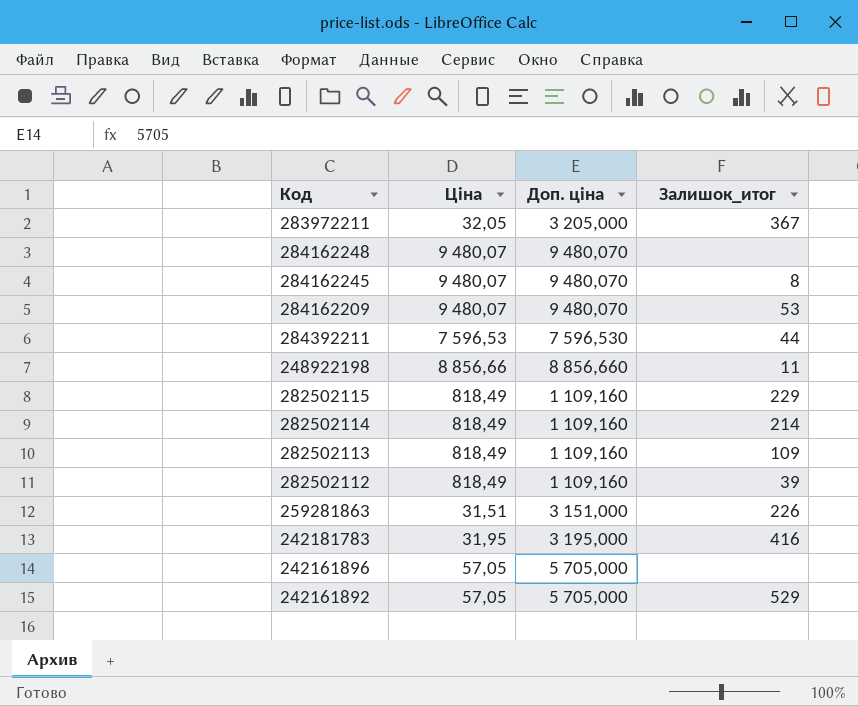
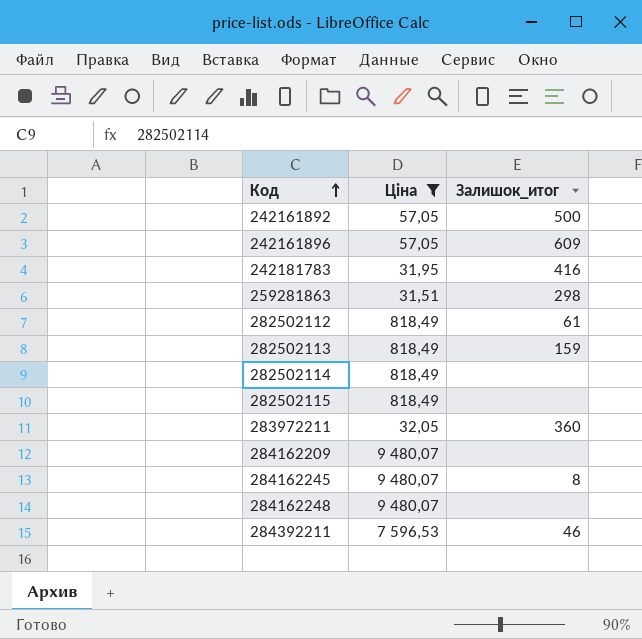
filter: none -> Ціна != 8 856,66
row order: none -> Код ascending
column Доп. ціна | position: 3 -> none
242161892 | Залишок_итог: 529 -> 500
242161896 | Залишок_итог: none -> 609
259281863 | Залишок_итог: 226 -> 298
282502112 | Залишок_итог: 39 -> 61
282502113 | Залишок_итог: 109 -> 159
282502114 | Залишок_итог: 214 -> none
282502115 | Залишок_итог: 229 -> none
283972211 | Залишок_итог: 367 -> 360
284162209 | Залишок_итог: 53 -> none
284392211 | Залишок_итог: 44 -> 46

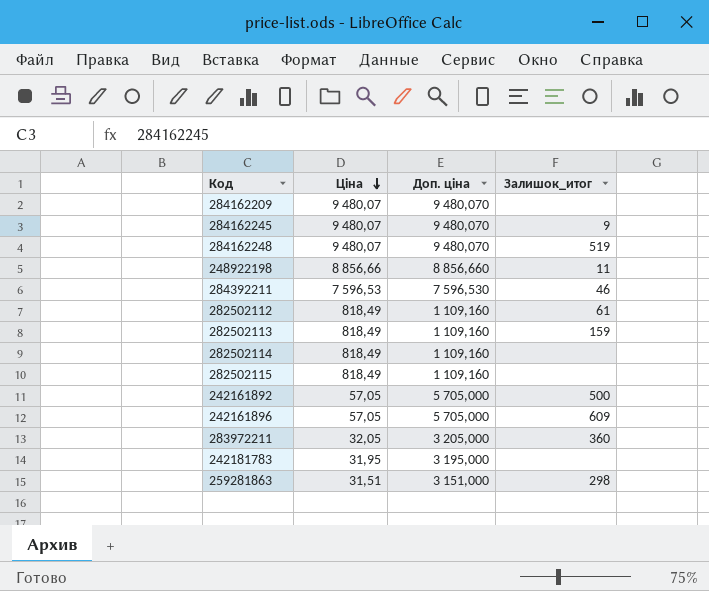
filter: Ціна != 8 856,66 -> none
row order: Код ascending -> Ціна descending
column Доп. ціна | position: none -> 3
284162245 | Залишок_итог: 8 -> 9
284162248 | Залишок_итог: none -> 519
242181783 | Залишок_итог: 416 -> none

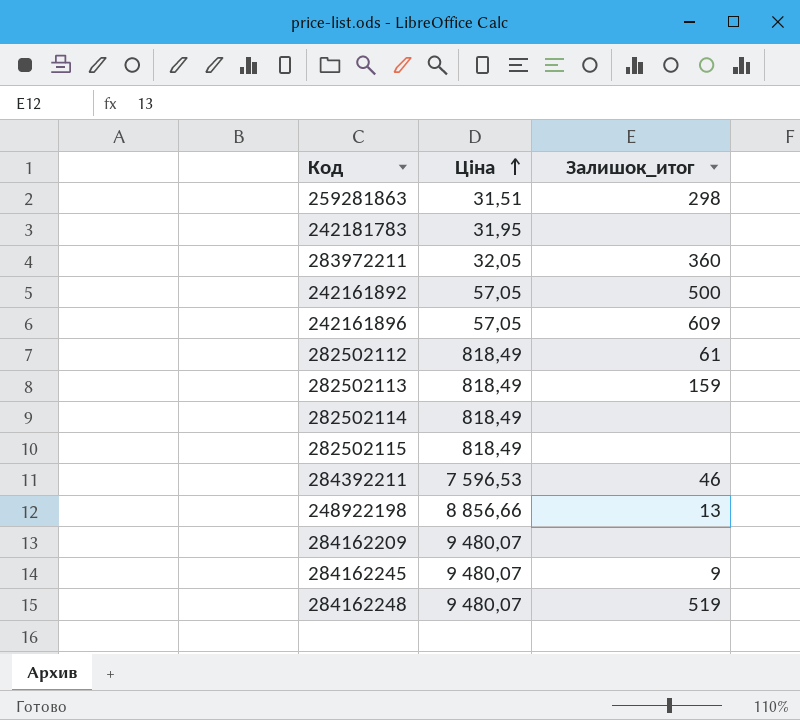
row order: Ціна descending -> Ціна ascending
column Доп. ціна | position: 3 -> none
248922198 | Залишок_итог: 11 -> 13

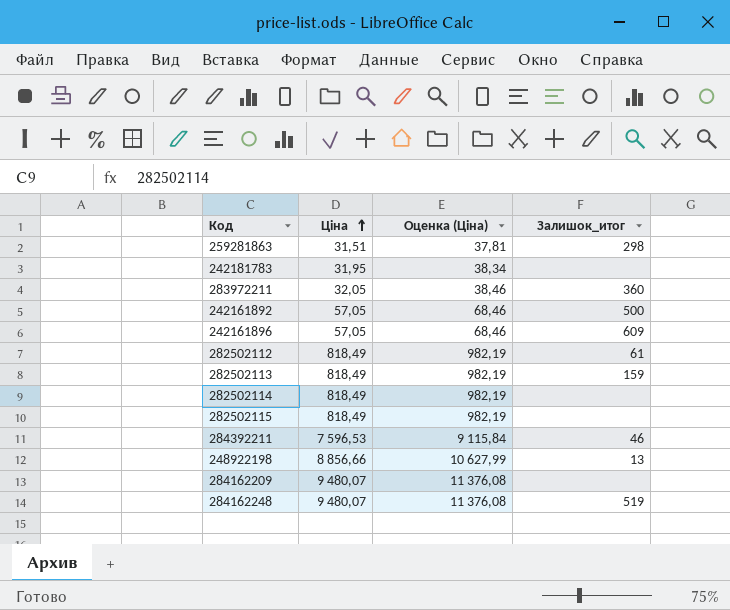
column Оценка (Ціна) | formula: none -> [Ціна] * 1,2
row 284162245: 9 480,07 | 9 -> none

